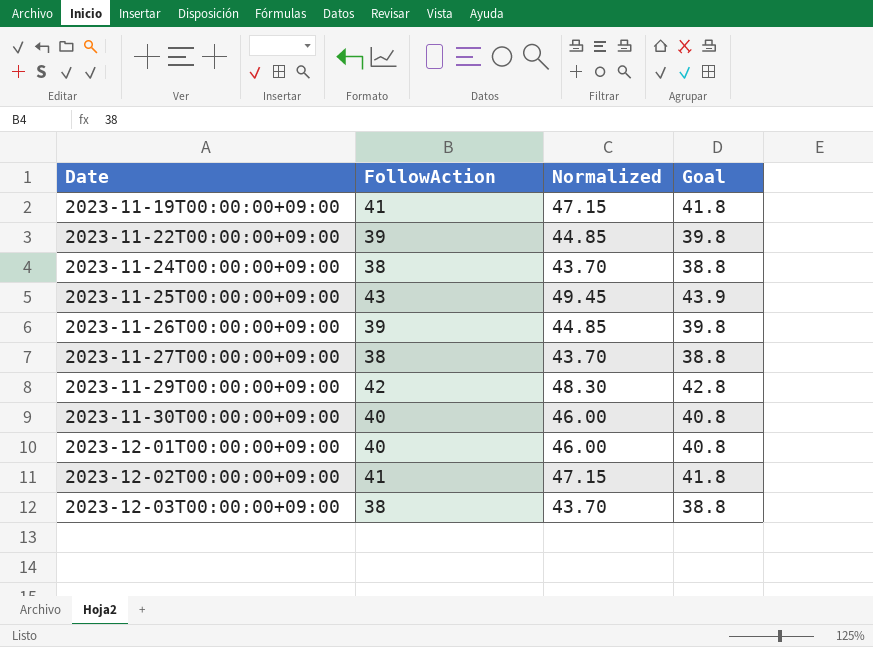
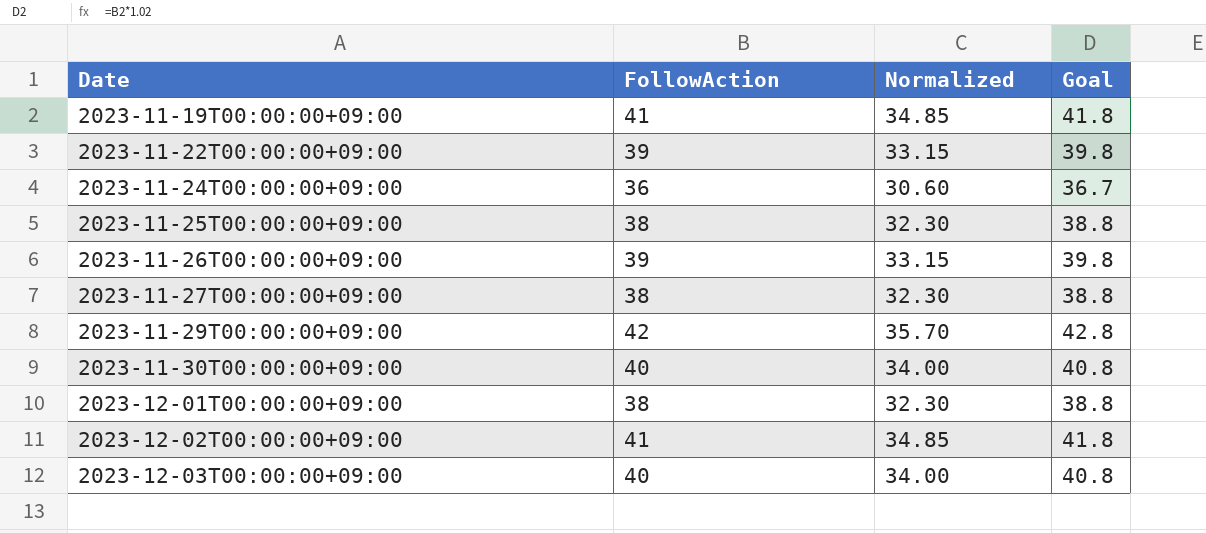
column Normalized | formula: [FollowAction] * 1.15 -> [FollowAction] * 0.85
2023-11-24T00:00:00+09:00 | FollowAction: 38 -> 36
2023-11-24T00:00:00+09:00 | Goal: 38.8 -> 36.7
2023-11-25T00:00:00+09:00 | FollowAction: 43 -> 38
2023-11-25T00:00:00+09:00 | Goal: 43.9 -> 38.8
2023-12-01T00:00:00+09:00 | FollowAction: 40 -> 38
2023-12-01T00:00:00+09:00 | Goal: 40.8 -> 38.8
2023-12-03T00:00:00+09:00 | FollowAction: 38 -> 40
2023-12-03T00:00:00+09:00 | Goal: 38.8 -> 40.8

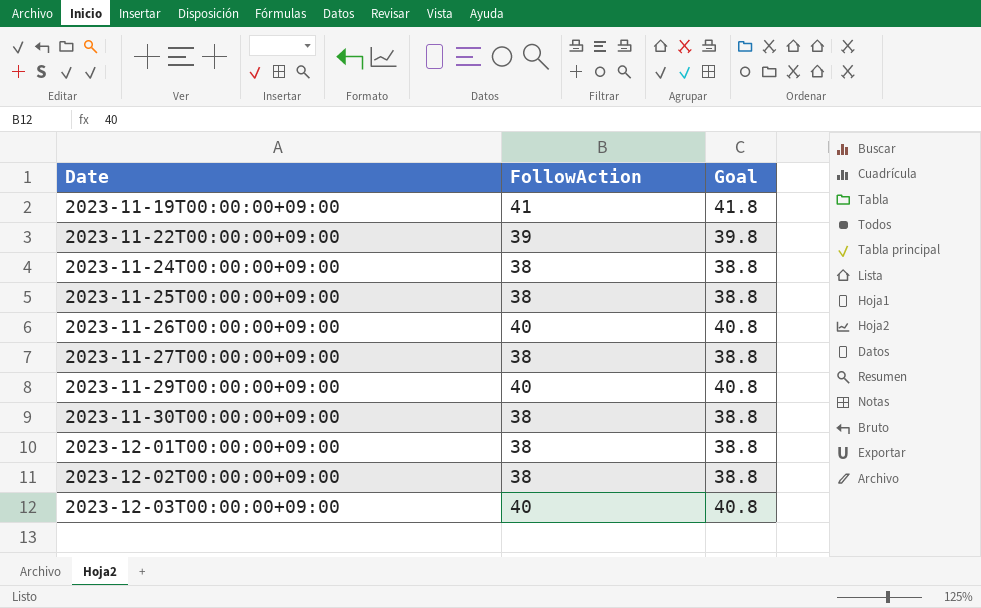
column Normalized | formula: [FollowAction] * 0.85 -> none
2023-11-24T00:00:00+09:00 | FollowAction: 36 -> 38
2023-11-24T00:00:00+09:00 | Goal: 36.7 -> 38.8
2023-11-26T00:00:00+09:00 | FollowAction: 39 -> 40
2023-11-26T00:00:00+09:00 | Goal: 39.8 -> 40.8
2023-11-29T00:00:00+09:00 | FollowAction: 42 -> 40
2023-11-29T00:00:00+09:00 | Goal: 42.8 -> 40.8
2023-11-30T00:00:00+09:00 | FollowAction: 40 -> 38
2023-11-30T00:00:00+09:00 | Goal: 40.8 -> 38.8
2023-12-02T00:00:00+09:00 | FollowAction: 41 -> 38
2023-12-02T00:00:00+09:00 | Goal: 41.8 -> 38.8

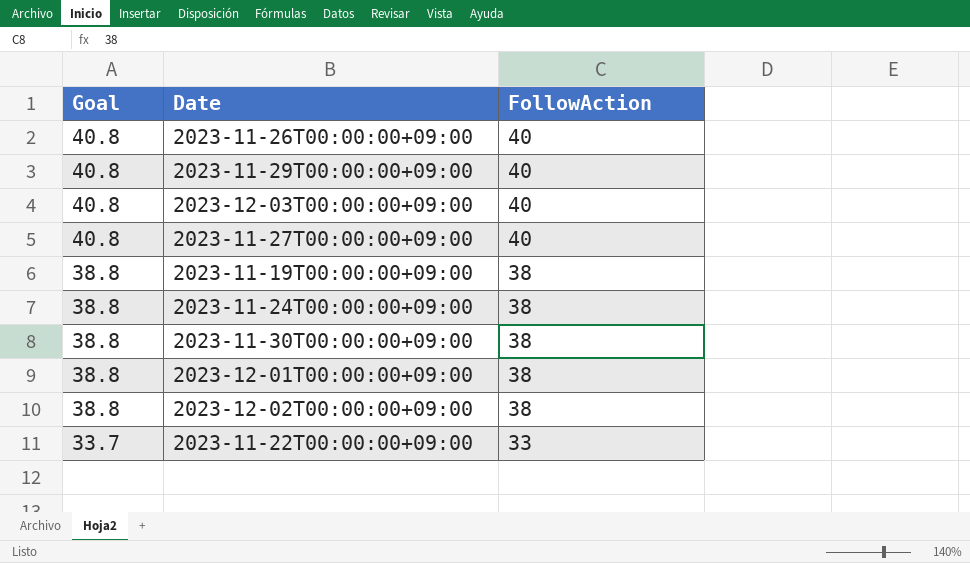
row order: Date ascending -> Goal descending
column Goal | position: 3 -> 1
row 2023-11-25T00:00:00+09:00: 38 | 38.8 -> none
2023-11-27T00:00:00+09:00 | Goal: 38.8 -> 40.8
2023-11-27T00:00:00+09:00 | FollowAction: 38 -> 40
2023-11-19T00:00:00+09:00 | Goal: 41.8 -> 38.8
2023-11-19T00:00:00+09:00 | FollowAction: 41 -> 38
2023-11-22T00:00:00+09:00 | Goal: 39.8 -> 33.7
2023-11-22T00:00:00+09:00 | FollowAction: 39 -> 33

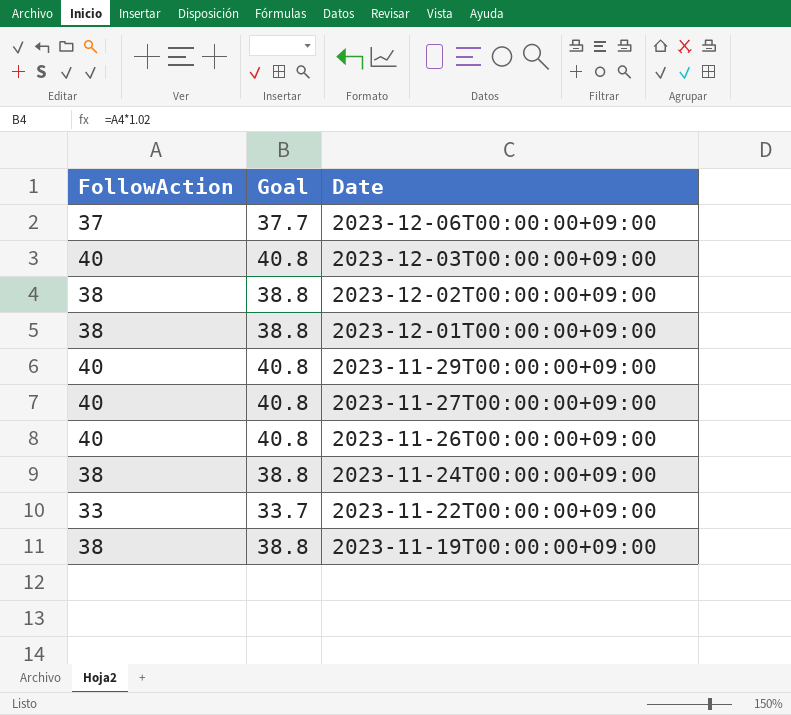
row order: Goal descending -> Date descending
column FollowAction | position: 3 -> 1
row 2023-11-30T00:00:00+09:00: 38.8 | 38 -> none
row 2023-12-06T00:00:00+09:00: none -> 37 | 37.7

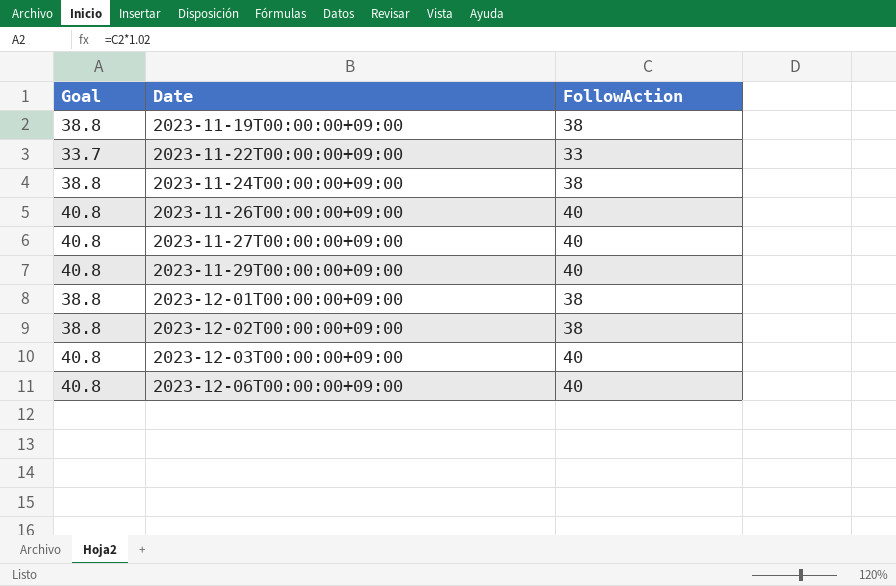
row order: Date descending -> Date ascending
column FollowAction | position: 1 -> 3
2023-12-06T00:00:00+09:00 | Goal: 37.7 -> 40.8
2023-12-06T00:00:00+09:00 | FollowAction: 37 -> 40

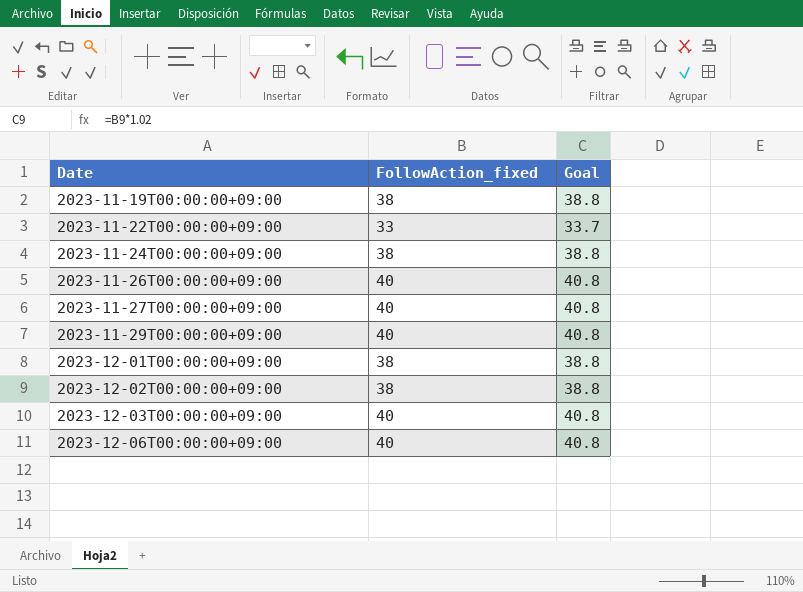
column name: FollowAction -> FollowAction_fixed
column Goal | position: 1 -> 3

